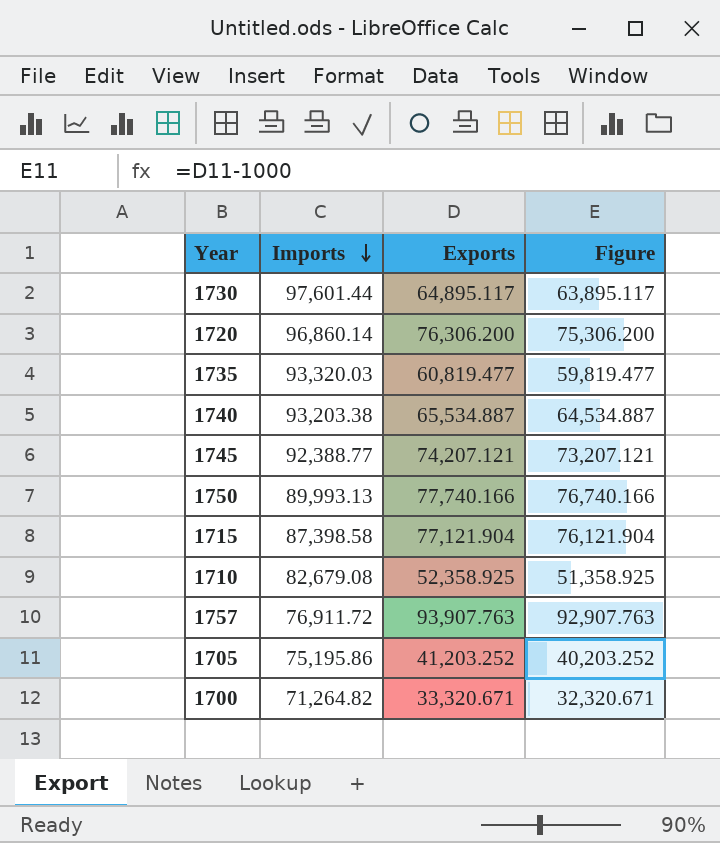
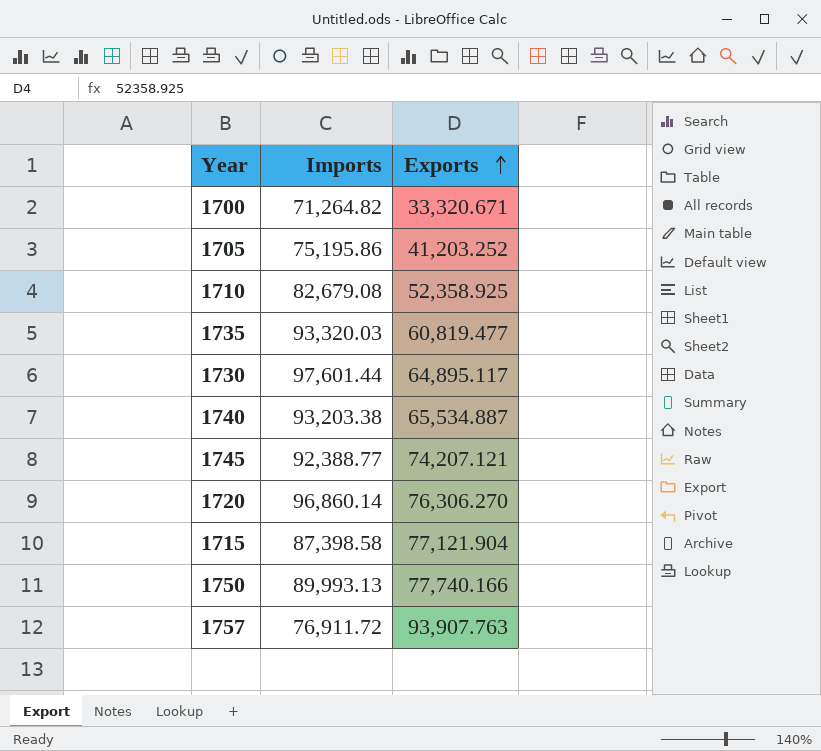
row order: Imports descending -> Exports ascending
column Figure | formula: [Exports] - 1000 -> none
1720 | Exports: 76,306.200 -> 76,306.270

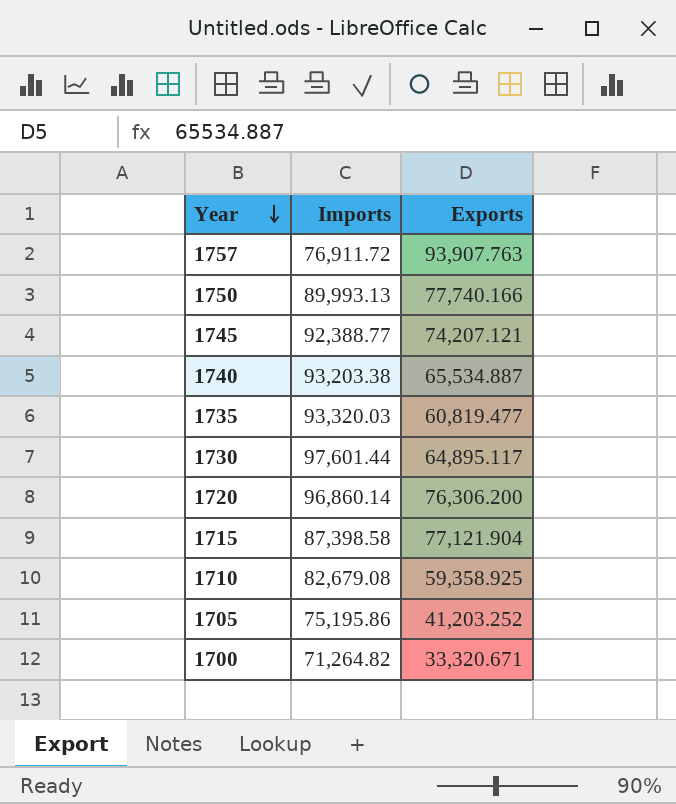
row order: Exports ascending -> Year descending
1720 | Exports: 76,306.270 -> 76,306.200
1710 | Exports: 52,358.925 -> 59,358.925

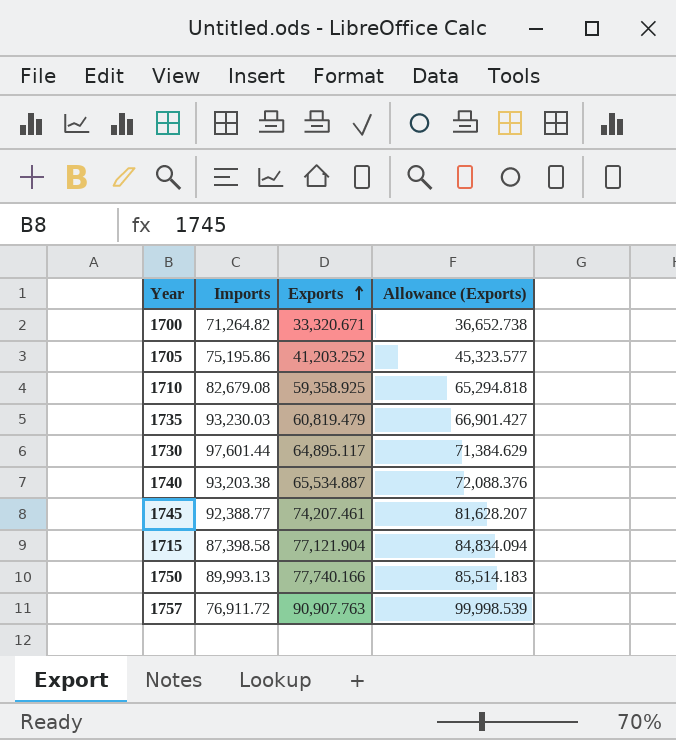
row order: Year descending -> Exports ascending
column Allowance (Exports) | formula: none -> [Exports] * 1.1
row 1720: 96,860.14 | 76,306.200 -> none
1735 | Imports: 93,320.03 -> 93,230.03
1735 | Exports: 60,819.477 -> 60,819.479
1745 | Exports: 74,207.121 -> 74,207.461
1757 | Exports: 93,907.763 -> 90,907.763

